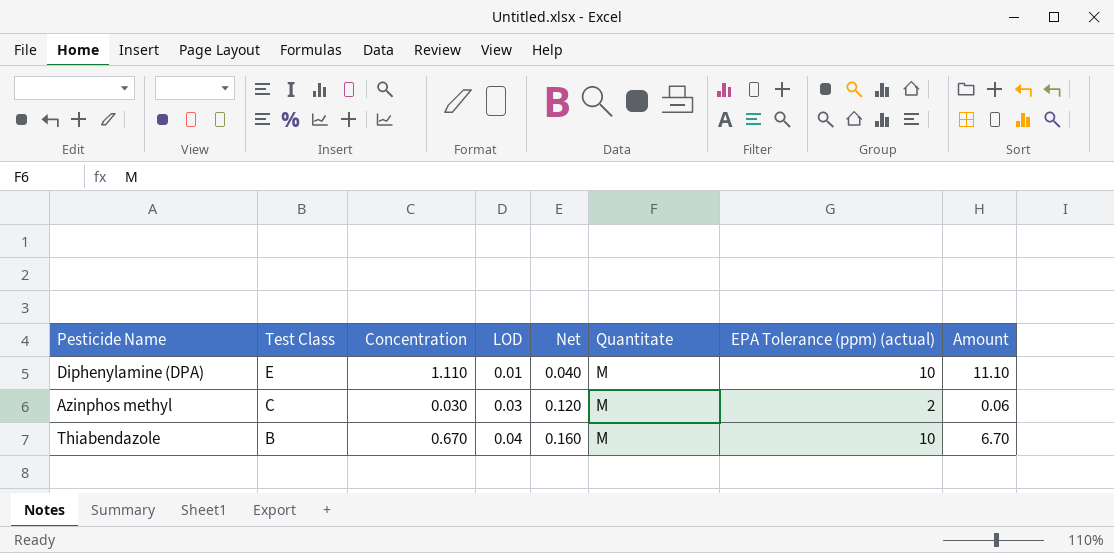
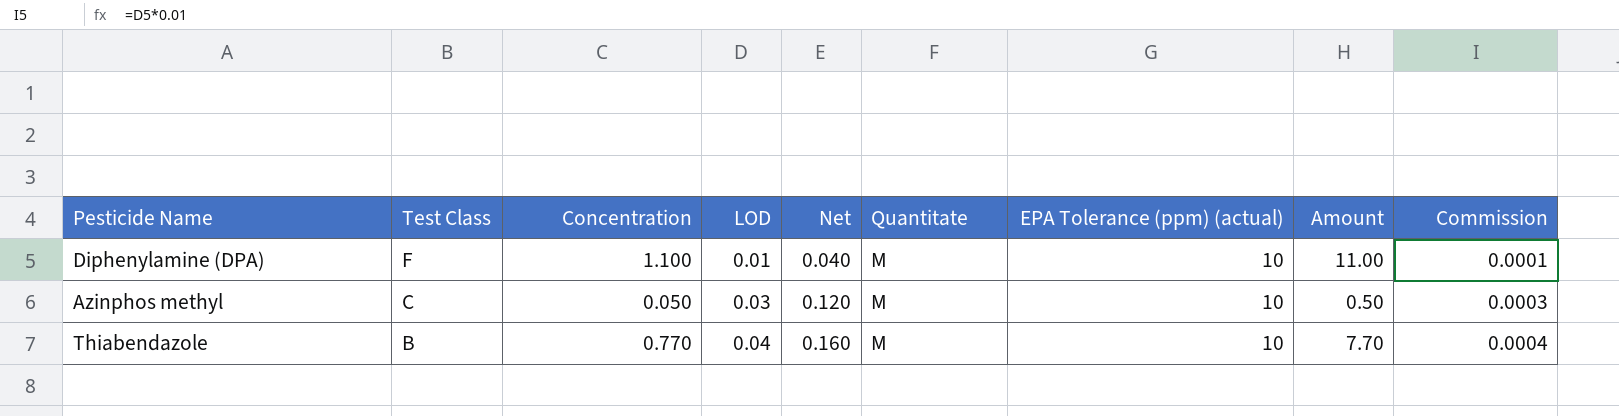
column Commission | formula: none -> [LOD] * 0.01
Diphenylamine (DPA) | Test Class: E -> F
Diphenylamine (DPA) | Concentration: 1.110 -> 1.100
Diphenylamine (DPA) | Amount: 11.10 -> 11.00
Azinphos methyl | Concentration: 0.030 -> 0.050
Azinphos methyl | EPA Tolerance (ppm) (actual): 2 -> 10
Azinphos methyl | Amount: 0.06 -> 0.50
Thiabendazole | Concentration: 0.670 -> 0.770
Thiabendazole | Amount: 6.70 -> 7.70

